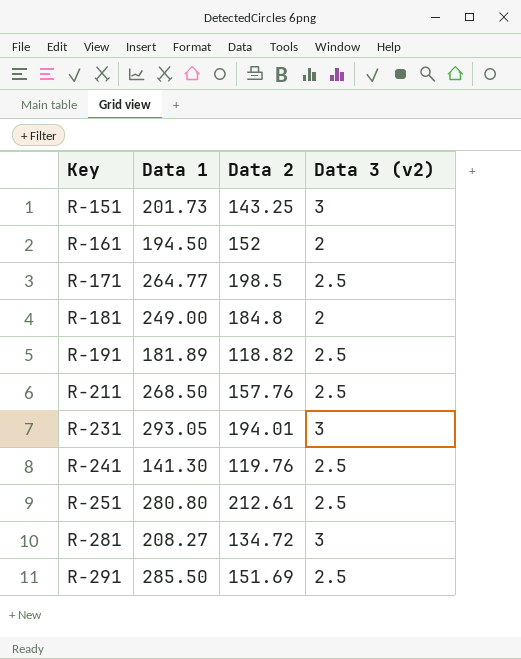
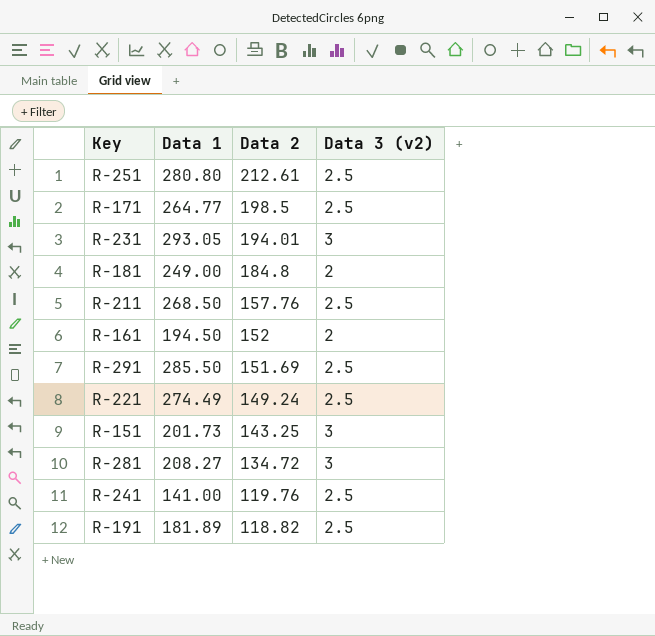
row order: Key ascending -> Data 2 descending
row R-221: none -> 274.49 | 149.24 | 2.5
R-241 | Data 1: 141.30 -> 141.00

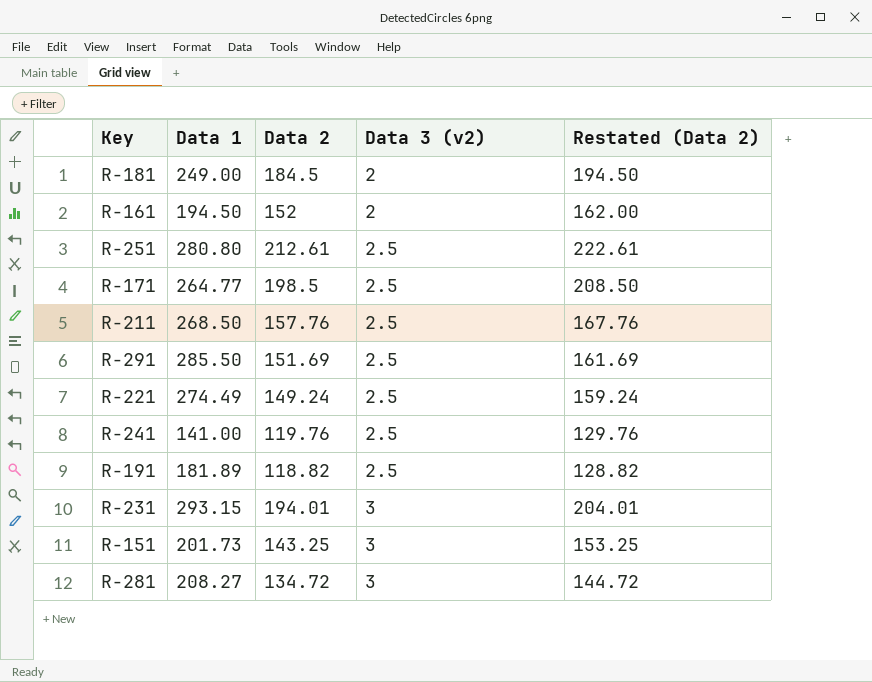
row order: Data 2 descending -> Data 3 (v2) ascending
column Restated (Data 2) | formula: none -> [Data 2] + 10
R-181 | Data 2: 184.8 -> 184.5
R-231 | Data 1: 293.05 -> 293.15

